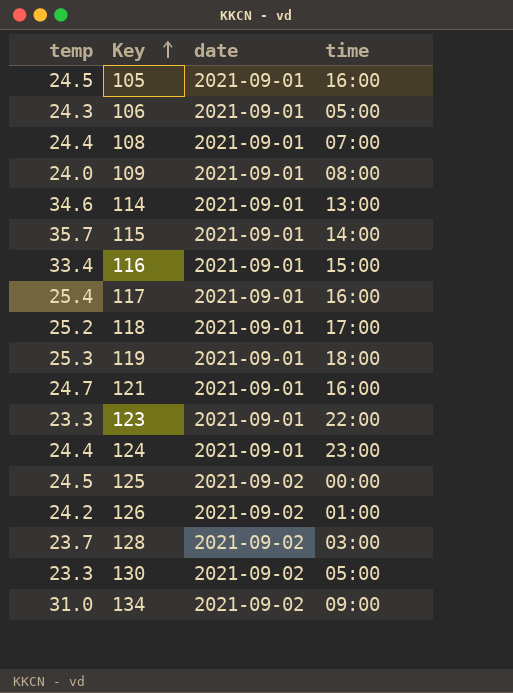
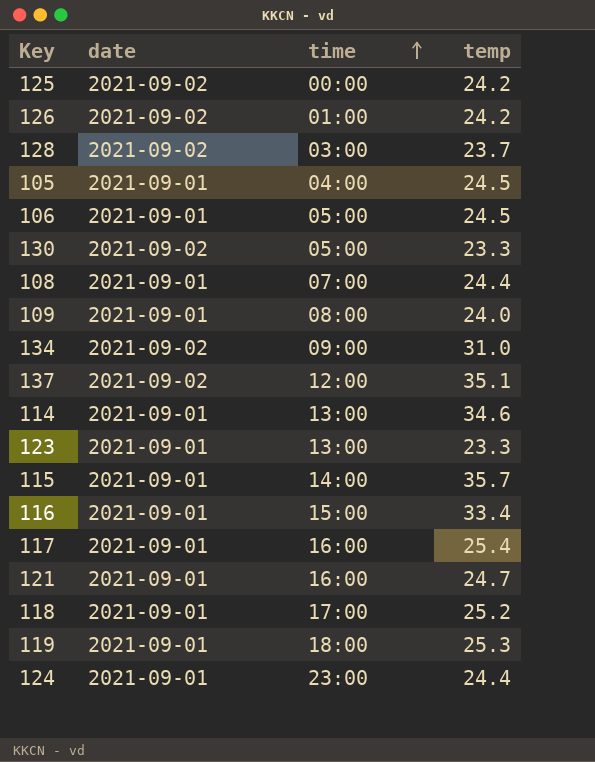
row order: Key ascending -> time ascending
column temp | position: 1 -> 4
125 | temp: 24.5 -> 24.2
105 | time: 16:00 -> 04:00
106 | temp: 24.3 -> 24.5
row 137: none -> 2021-09-02 | 12:00 | 35.1
123 | time: 22:00 -> 13:00

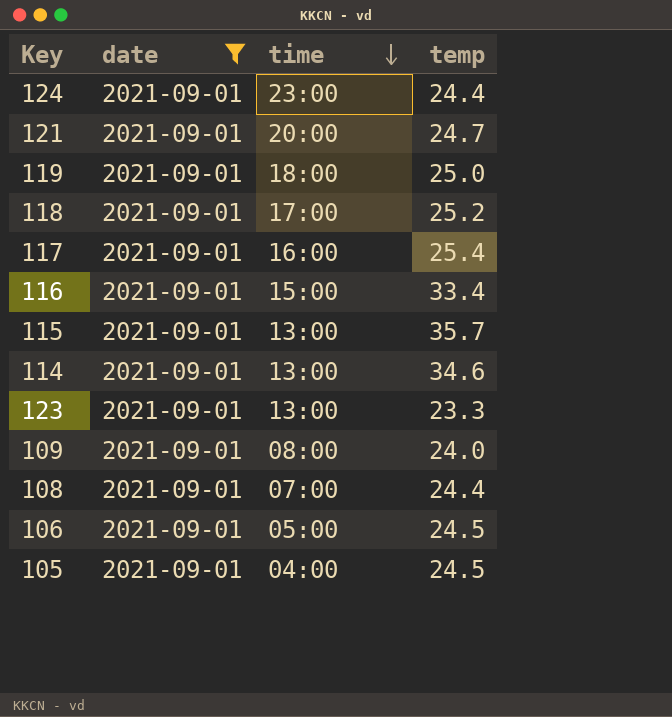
filter: none -> date = 2021-09-01
row order: time ascending -> time descending
121 | time: 16:00 -> 20:00
119 | temp: 25.3 -> 25.0
115 | time: 14:00 -> 13:00

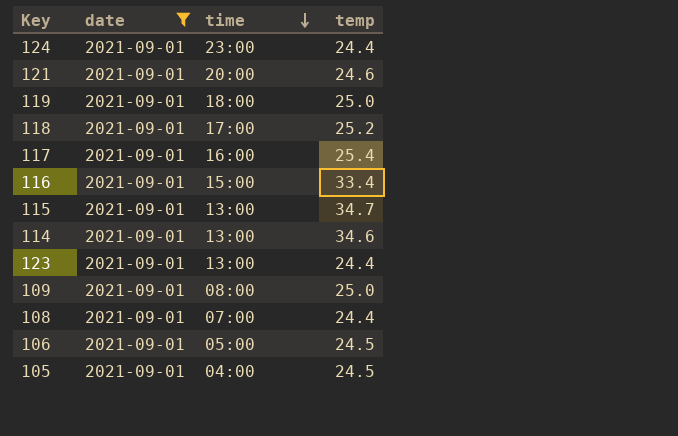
121 | temp: 24.7 -> 24.6
115 | temp: 35.7 -> 34.7
123 | temp: 23.3 -> 24.4
109 | temp: 24.0 -> 25.0

